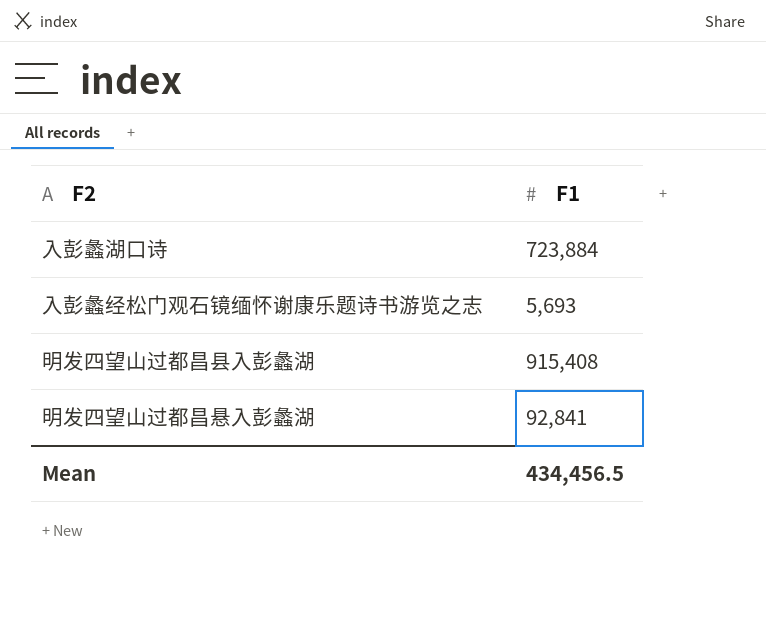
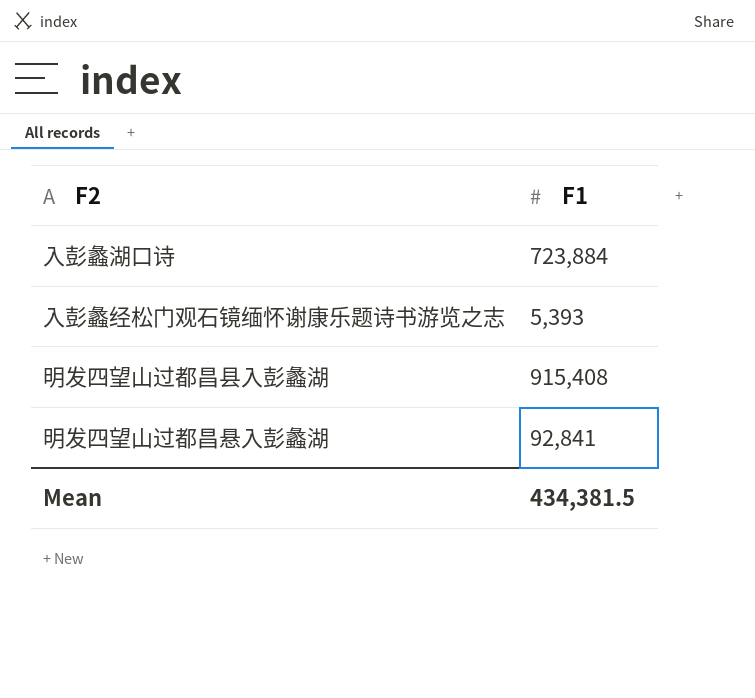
入彭蠡经松门观石镜缅怀谢康乐题诗书游览之志 | F1: 5,693 -> 5,393
Mean | F1: 434,456.5 -> 434,381.5

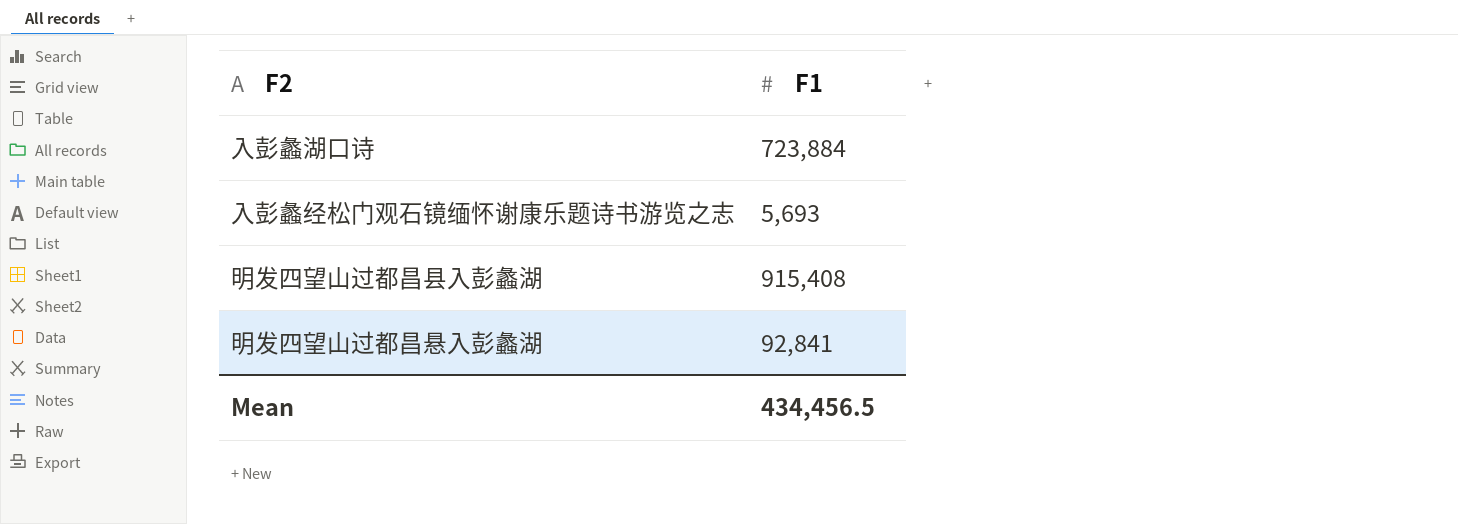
入彭蠡经松门观石镜缅怀谢康乐题诗书游览之志 | F1: 5,393 -> 5,693
Mean | F1: 434,381.5 -> 434,456.5

